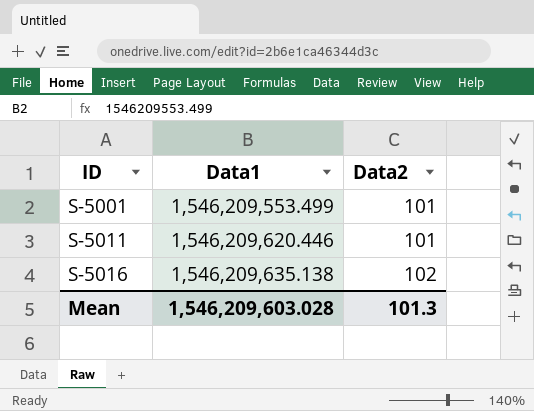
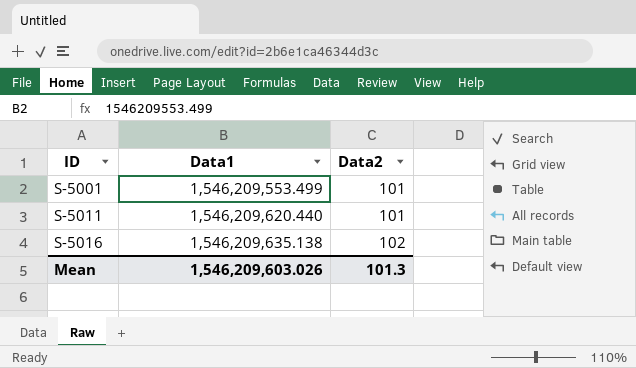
S-5011 | Data1: 1,546,209,620.446 -> 1,546,209,620.440
Mean | Data1: 1,546,209,603.028 -> 1,546,209,603.026

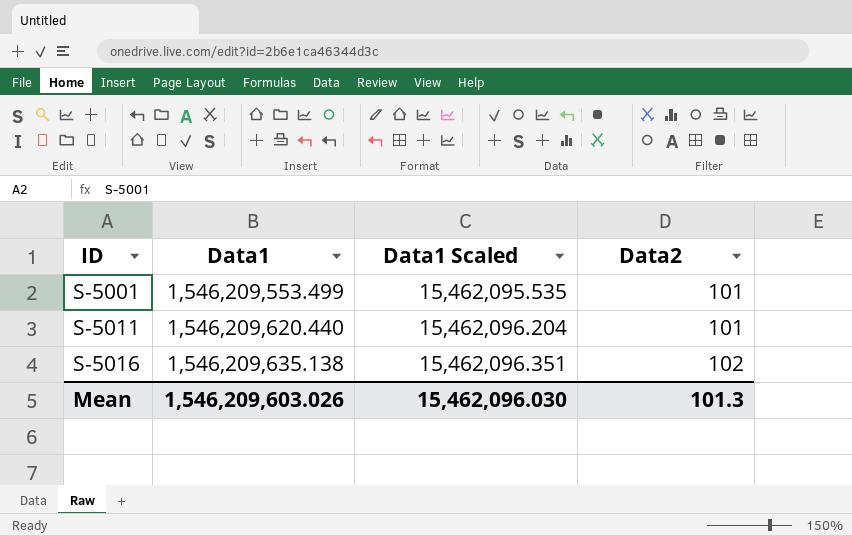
column Data1 Scaled | formula: none -> [Data1] * 0.01

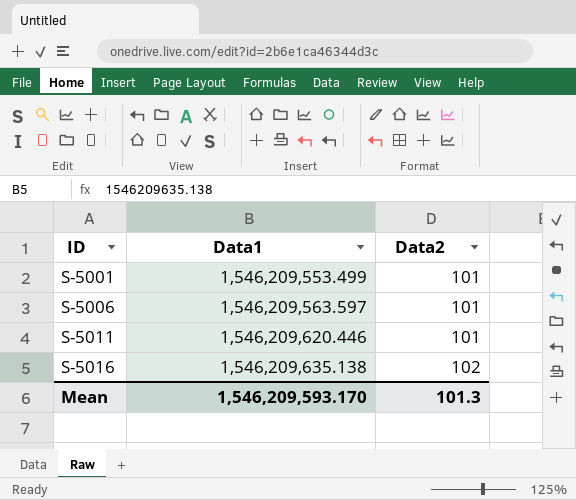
column Data1 Scaled | formula: [Data1] * 0.01 -> none
row S-5006: none -> 1,546,209,563.597 | 101
S-5011 | Data1: 1,546,209,620.440 -> 1,546,209,620.446
Mean | Data1: 1,546,209,603.026 -> 1,546,209,593.170

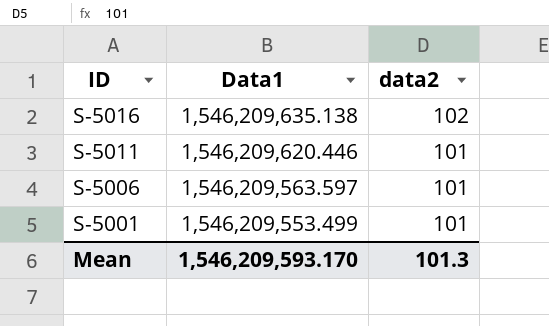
row order: ID ascending -> ID descending
column name: Data2 -> data2

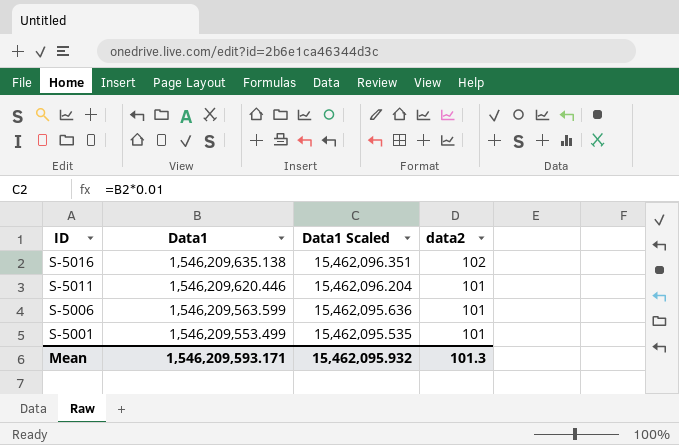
column Data1 Scaled | formula: none -> [Data1] * 0.01
S-5006 | Data1: 1,546,209,563.597 -> 1,546,209,563.599
Mean | Data1: 1,546,209,593.170 -> 1,546,209,593.171

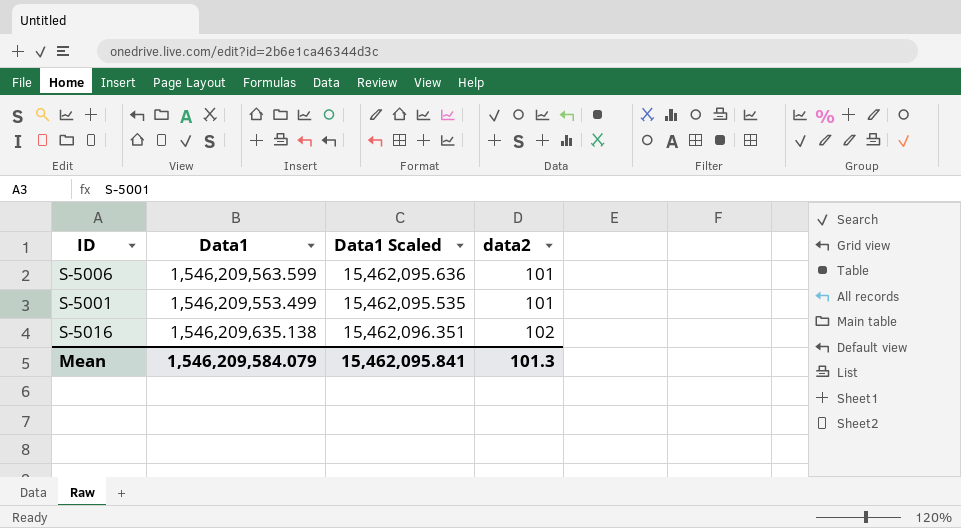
row order: ID descending -> data2 ascending
row S-5011: 1,546,209,620.446 | 15,462,096.204 | 101 -> none
Mean | Data1: 1,546,209,593.171 -> 1,546,209,584.079
Mean | Data1 Scaled: 15,462,095.932 -> 15,462,095.841

